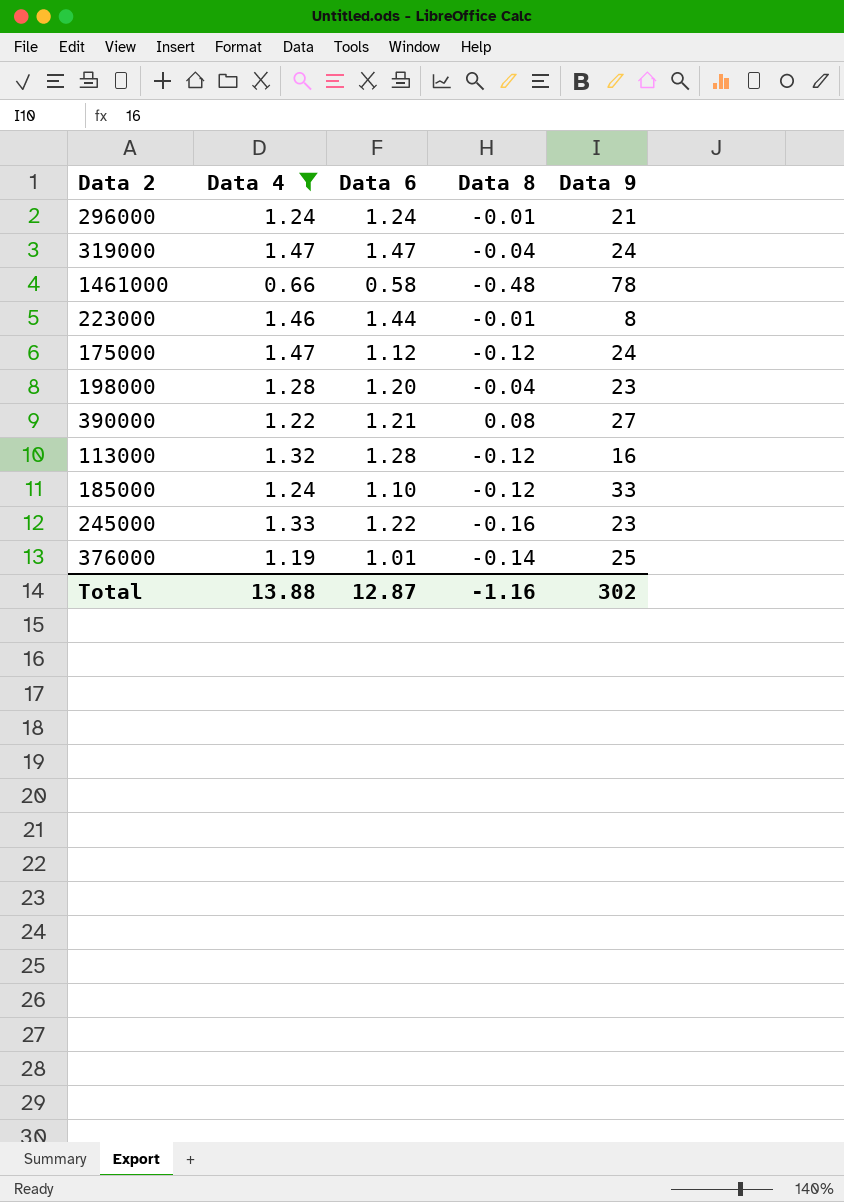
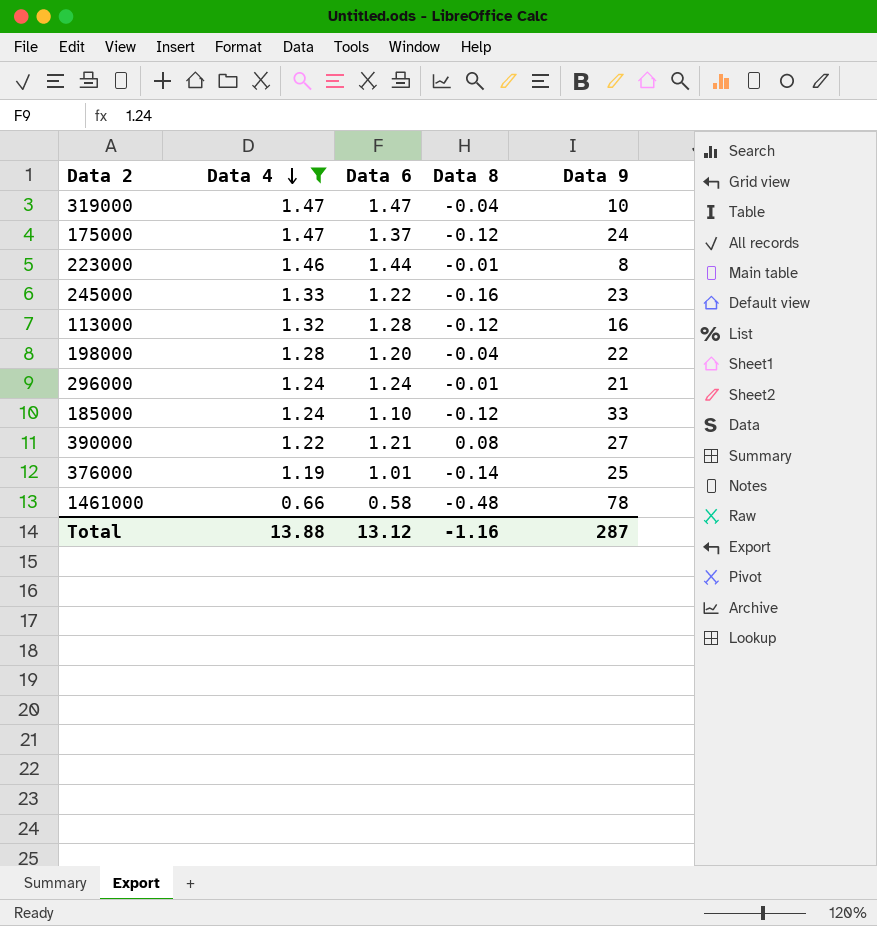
row order: none -> Data 4 descending
319000 | Data 9: 24 -> 10
175000 | Data 6: 1.12 -> 1.37
198000 | Data 9: 23 -> 22
Total | Data 6: 12.87 -> 13.12
Total | Data 9: 302 -> 287

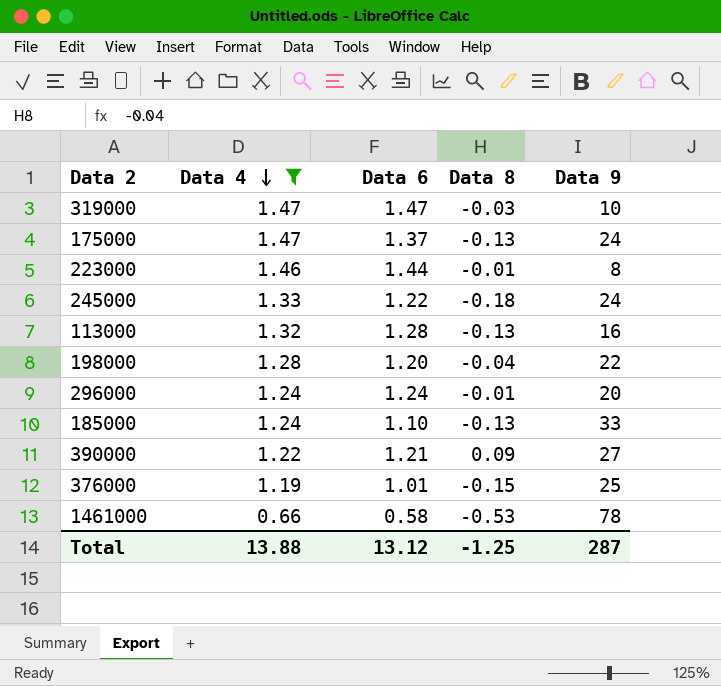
319000 | Data 8: -0.04 -> -0.03
175000 | Data 8: -0.12 -> -0.13
245000 | Data 8: -0.16 -> -0.18
245000 | Data 9: 23 -> 24
113000 | Data 8: -0.12 -> -0.13
296000 | Data 9: 21 -> 20
185000 | Data 8: -0.12 -> -0.13
390000 | Data 8: 0.08 -> 0.09
376000 | Data 8: -0.14 -> -0.15
1461000 | Data 8: -0.48 -> -0.53
Total | Data 8: -1.16 -> -1.25

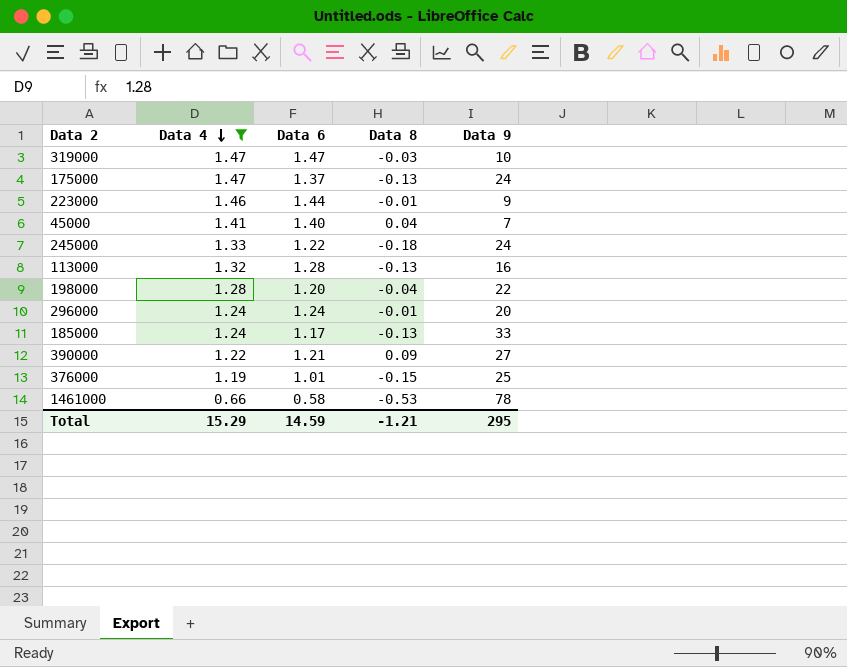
223000 | Data 9: 8 -> 9
row 45000: none -> 1.41 | 1.40 | 0.04 | 7
185000 | Data 6: 1.10 -> 1.17
Total | Data 4: 13.88 -> 15.29
Total | Data 6: 13.12 -> 14.59
Total | Data 8: -1.25 -> -1.21
Total | Data 9: 287 -> 295

